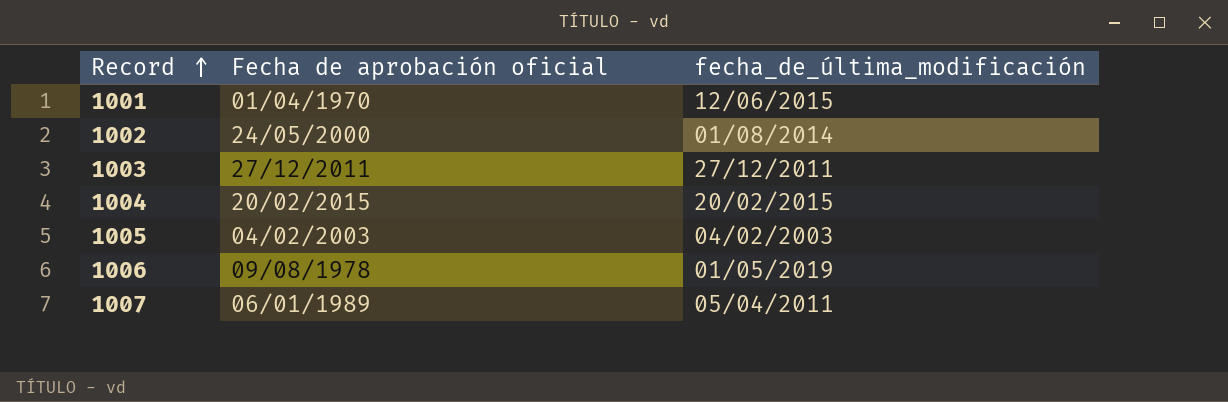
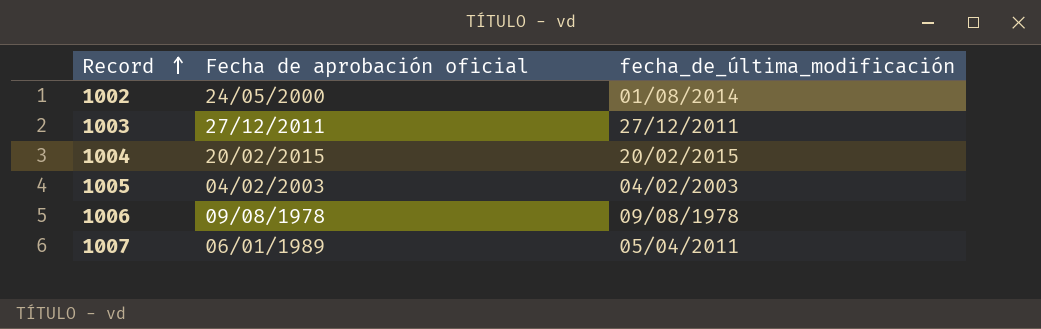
row 1001: 01/04/1970 | 12/06/2015 -> none
1006 | fecha_de_última_modificación: 01/05/2019 -> 09/08/1978

